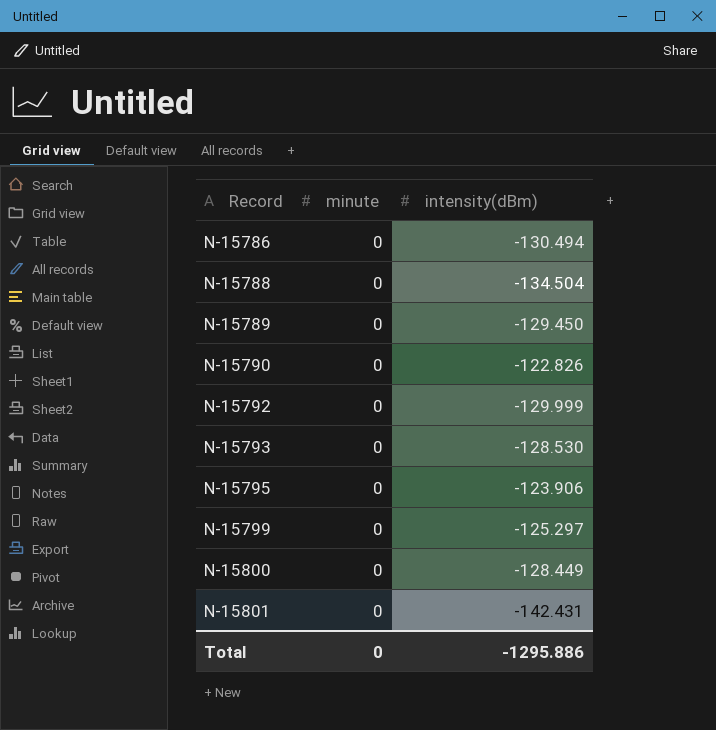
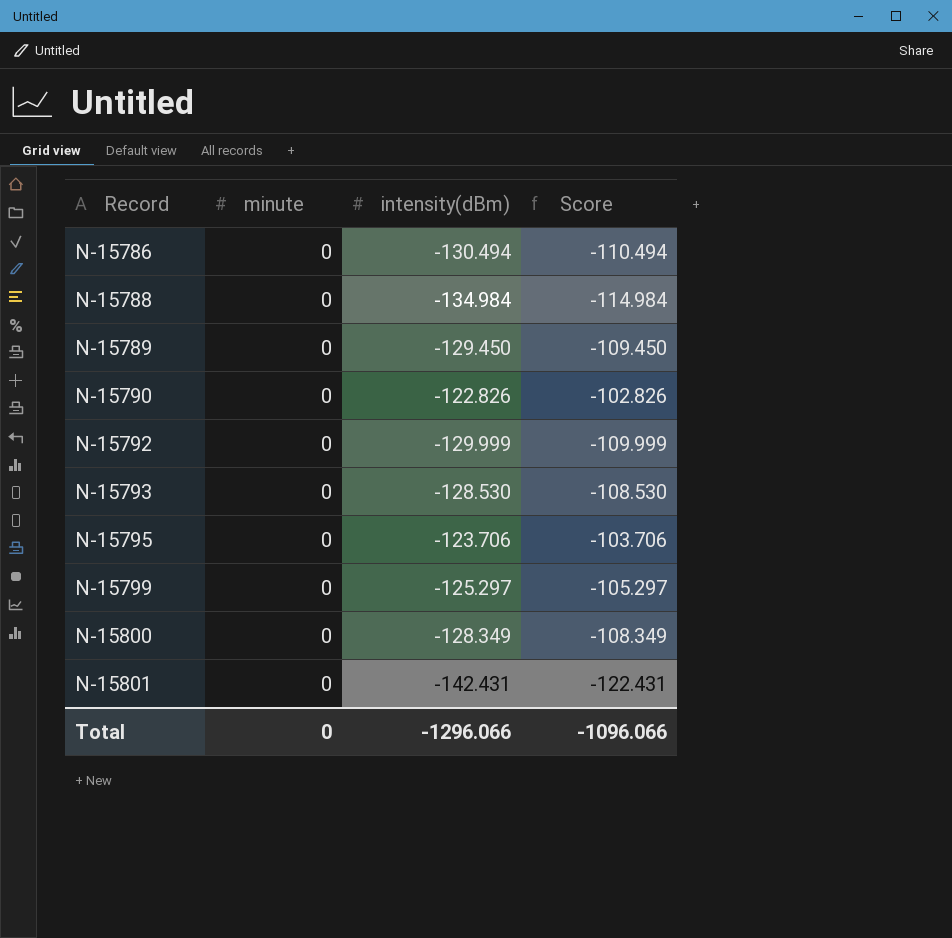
column Score | formula: none -> [intensity(dBm)] + 20
N-15788 | intensity(dBm): -134.504 -> -134.984
N-15795 | intensity(dBm): -123.906 -> -123.706
N-15800 | intensity(dBm): -128.449 -> -128.349
Total | intensity(dBm): -1295.886 -> -1296.066

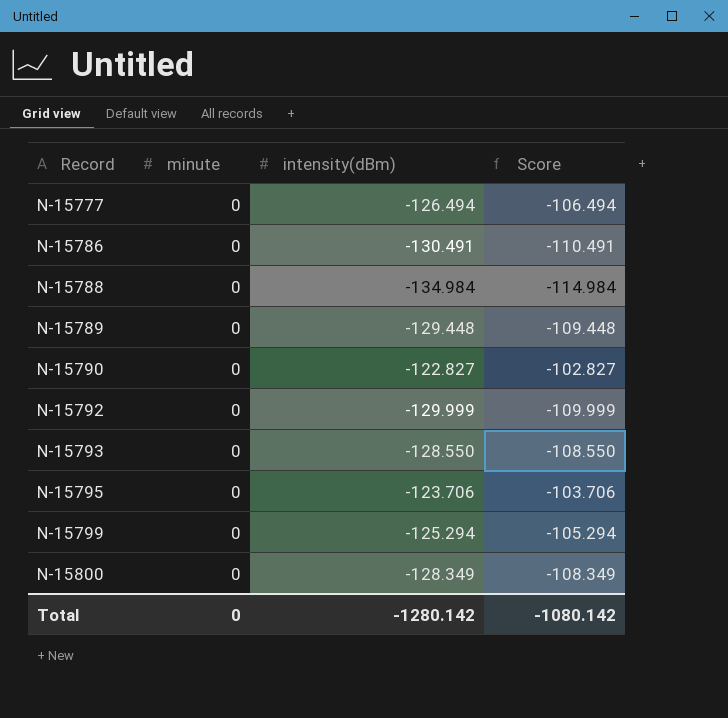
row N-15801: 0 | -142.431 | -122.431 -> none
row N-15777: none -> 0 | -126.494 | -106.494
N-15786 | intensity(dBm): -130.494 -> -130.491
N-15786 | Score: -110.494 -> -110.491
N-15789 | intensity(dBm): -129.450 -> -129.448
N-15789 | Score: -109.450 -> -109.448
N-15790 | intensity(dBm): -122.826 -> -122.827
N-15790 | Score: -102.826 -> -102.827
N-15793 | intensity(dBm): -128.530 -> -128.550
N-15793 | Score: -108.530 -> -108.550
N-15799 | intensity(dBm): -125.297 -> -125.294
N-15799 | Score: -105.297 -> -105.294
Total | intensity(dBm): -1296.066 -> -1280.142
Total | Score: -1096.066 -> -1080.142

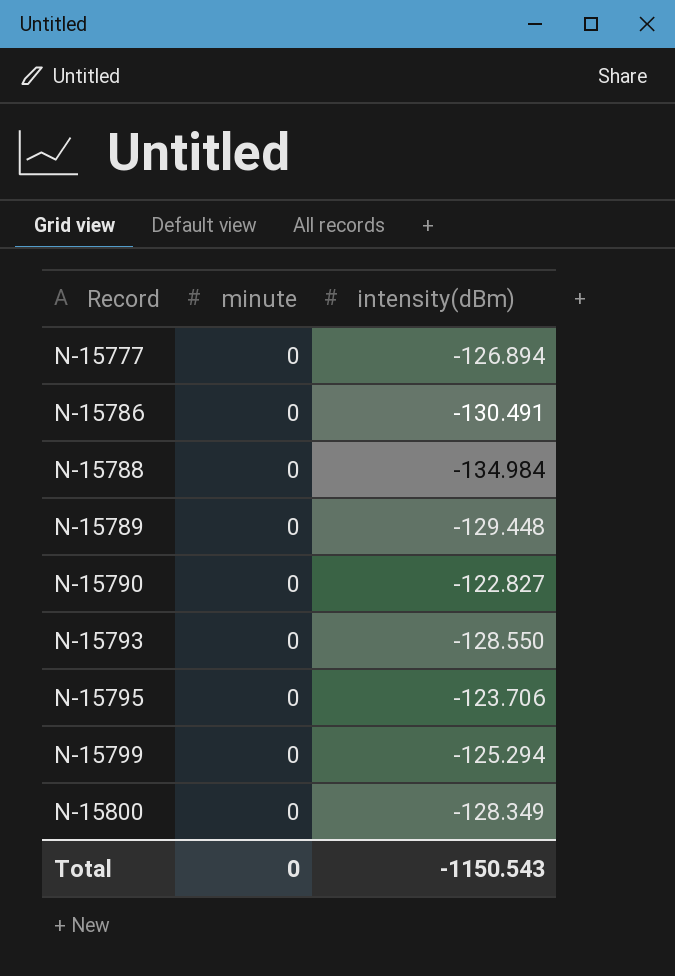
column Score | formula: [intensity(dBm)] + 20 -> none
row N-15792: 0 | -129.999 | -109.999 -> none
N-15777 | intensity(dBm): -126.494 -> -126.894
Total | intensity(dBm): -1280.142 -> -1150.543

